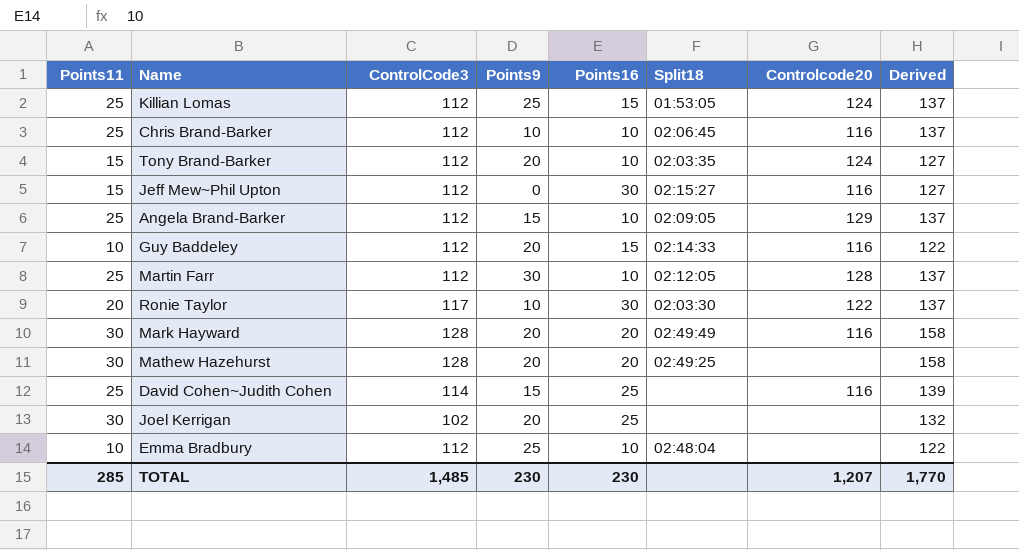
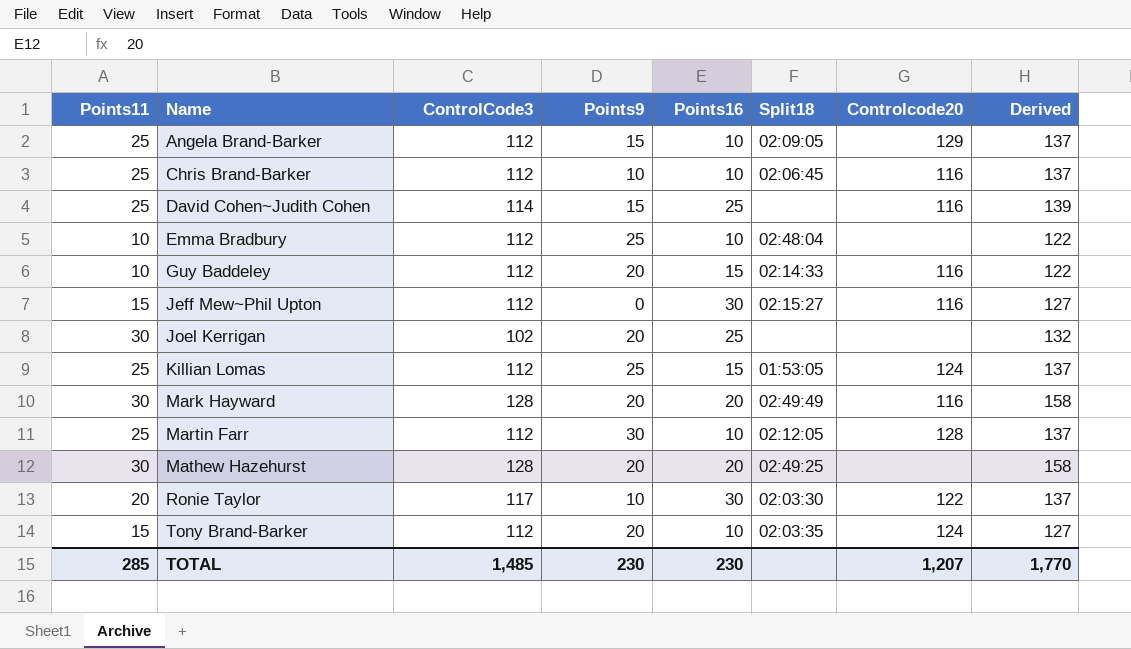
row order: none -> Name ascending

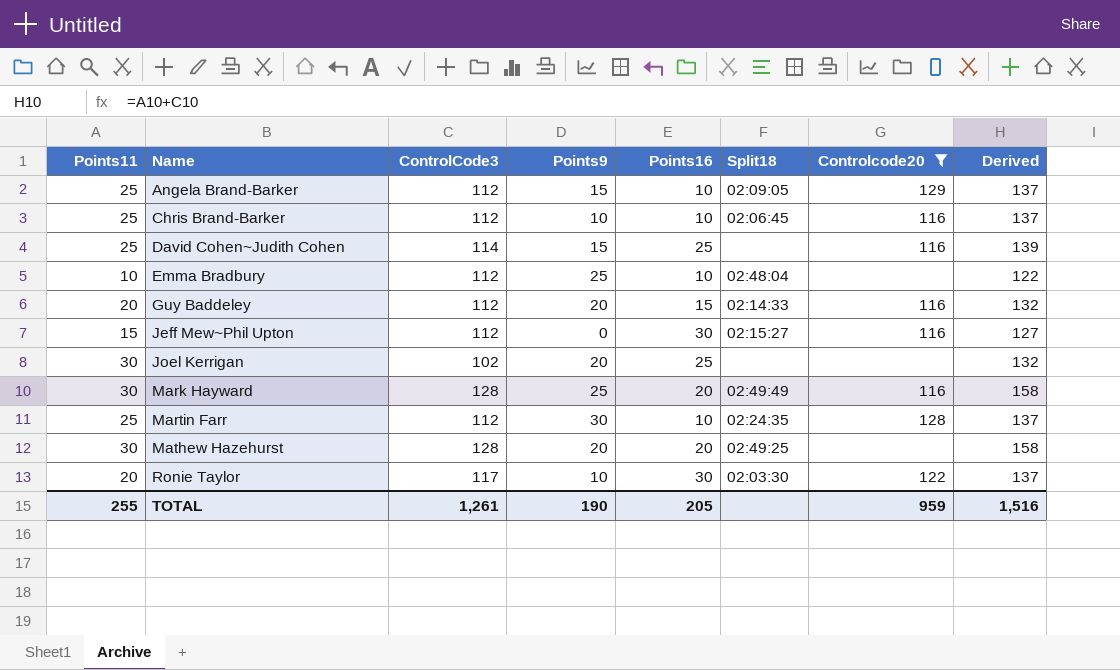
filter: none -> Controlcode20 != 124
Guy Baddeley | Points11: 10 -> 20
Guy Baddeley | Derived: 122 -> 132
Mark Hayward | Points9: 20 -> 25
Martin Farr | Split18: 02:12:05 -> 02:24:35
TOTAL | Points11: 285 -> 255
TOTAL | ControlCode3: 1,485 -> 1,261
TOTAL | Points9: 230 -> 190
TOTAL | Points16: 230 -> 205
TOTAL | Controlcode20: 1,207 -> 959
TOTAL | Derived: 1,770 -> 1,516

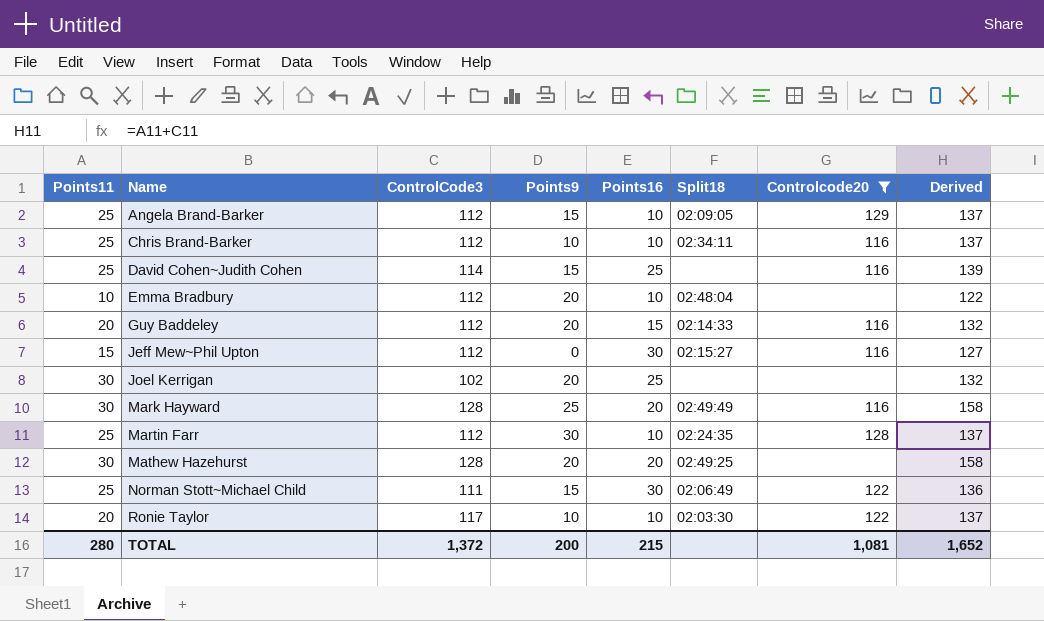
Chris Brand-Barker | Split18: 02:06:45 -> 02:34:11
Emma Bradbury | Points9: 25 -> 20
row Norman Stott~Michael Child: none -> 25 | 111 | 15 | 30 | 02:06:49 | 122 | 136
Ronie Taylor | Points16: 30 -> 10
TOTAL | Points11: 255 -> 280
TOTAL | ControlCode3: 1,261 -> 1,372
TOTAL | Points9: 190 -> 200
TOTAL | Points16: 205 -> 215
TOTAL | Controlcode20: 959 -> 1,081
TOTAL | Derived: 1,516 -> 1,652

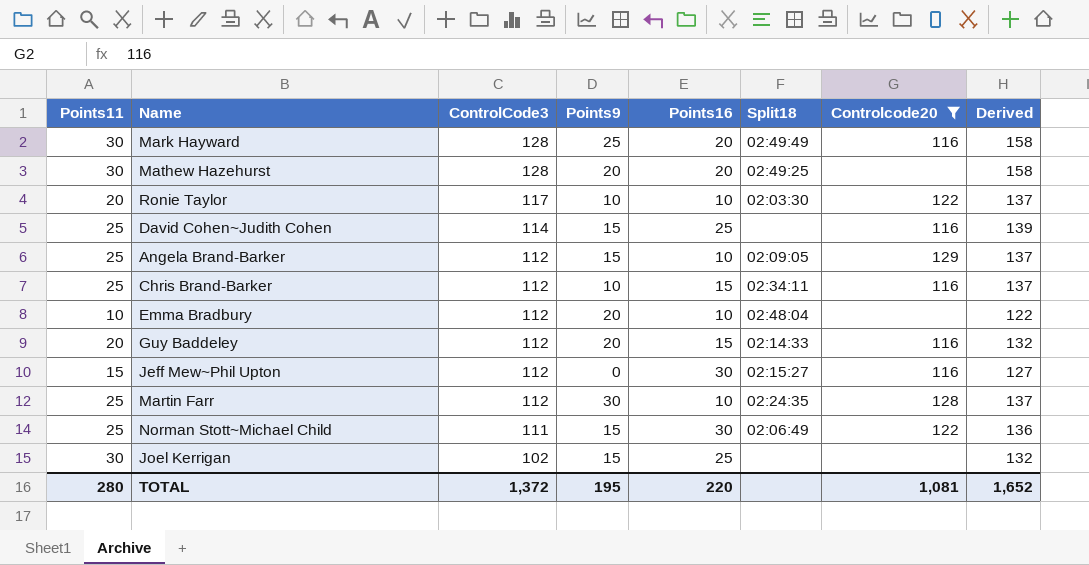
row order: Name ascending -> ControlCode3 descending
Chris Brand-Barker | Points16: 10 -> 15
Joel Kerrigan | Points9: 20 -> 15
TOTAL | Points9: 200 -> 195
TOTAL | Points16: 215 -> 220

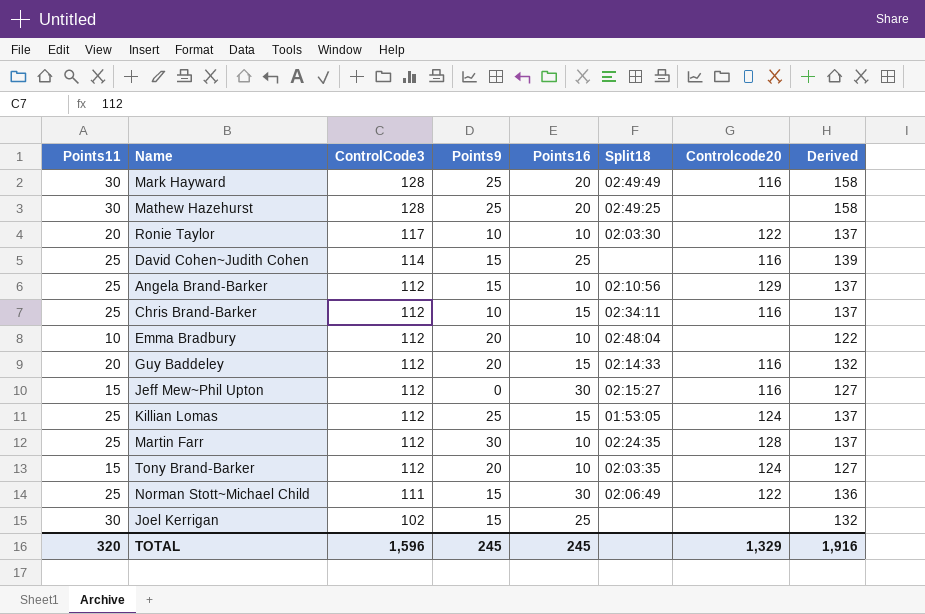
filter: Controlcode20 != 124 -> none
Mathew Hazehurst | Points9: 20 -> 25
Angela Brand-Barker | Split18: 02:09:05 -> 02:10:56
TOTAL | Points11: 280 -> 320
TOTAL | ControlCode3: 1,372 -> 1,596
TOTAL | Points9: 195 -> 245
TOTAL | Points16: 220 -> 245
TOTAL | Controlcode20: 1,081 -> 1,329
TOTAL | Derived: 1,652 -> 1,916

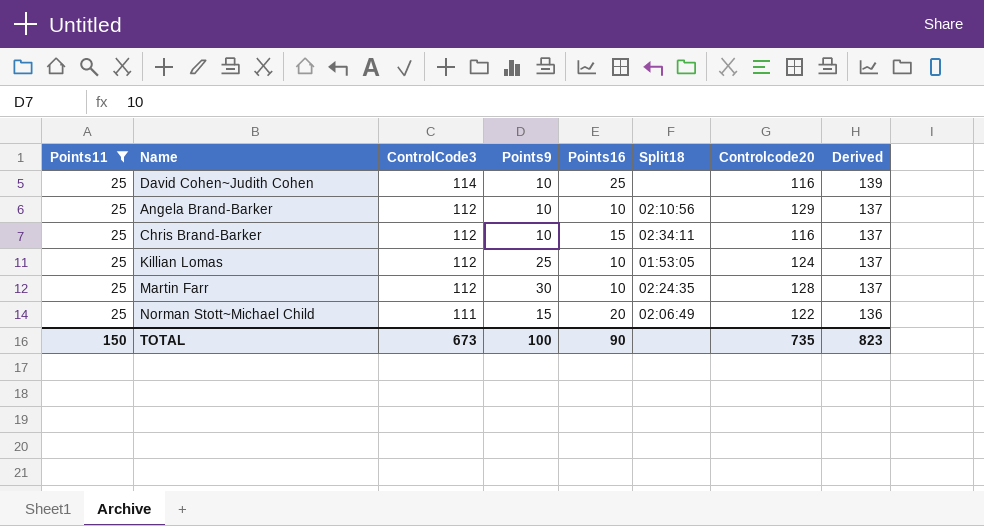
filter: none -> Points11 = 25
David Cohen~Judith Cohen | Points9: 15 -> 10
Angela Brand-Barker | Points9: 15 -> 10
Killian Lomas | Points16: 15 -> 10
Norman Stott~Michael Child | Points16: 30 -> 20
TOTAL | Points11: 320 -> 150
TOTAL | ControlCode3: 1,596 -> 673
TOTAL | Points9: 245 -> 100
TOTAL | Points16: 245 -> 90
TOTAL | Controlcode20: 1,329 -> 735
TOTAL | Derived: 1,916 -> 823

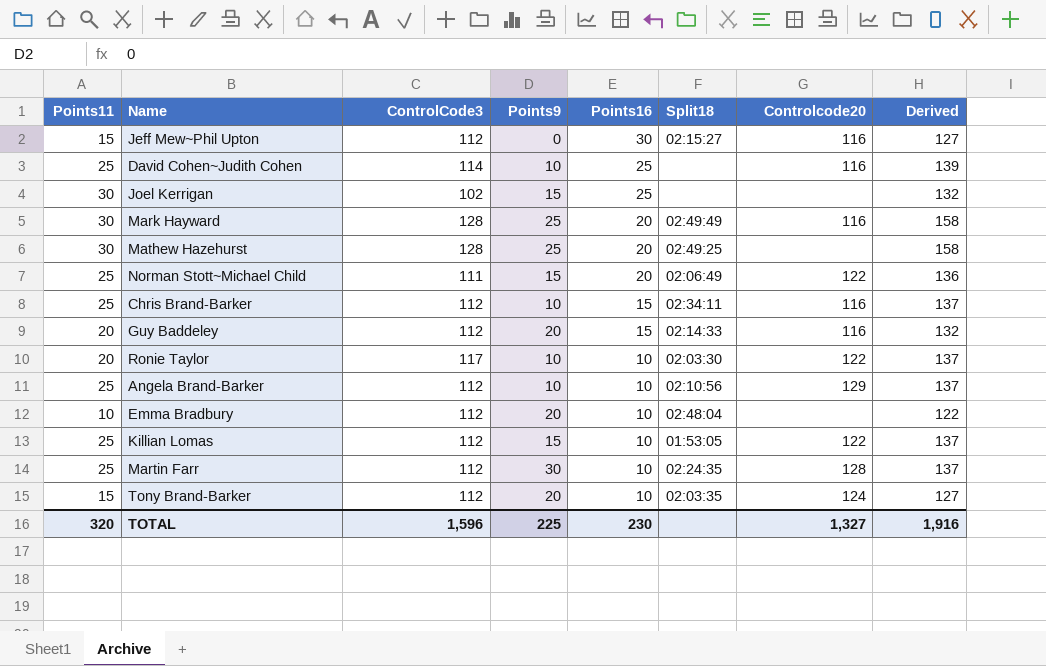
filter: Points11 = 25 -> none
row order: ControlCode3 descending -> Points16 descending
Killian Lomas | Points9: 25 -> 15
Killian Lomas | Controlcode20: 124 -> 122
TOTAL | Points11: 150 -> 320
TOTAL | ControlCode3: 673 -> 1,596
TOTAL | Points9: 100 -> 225
TOTAL | Points16: 90 -> 230
TOTAL | Controlcode20: 735 -> 1,327
TOTAL | Derived: 823 -> 1,916

